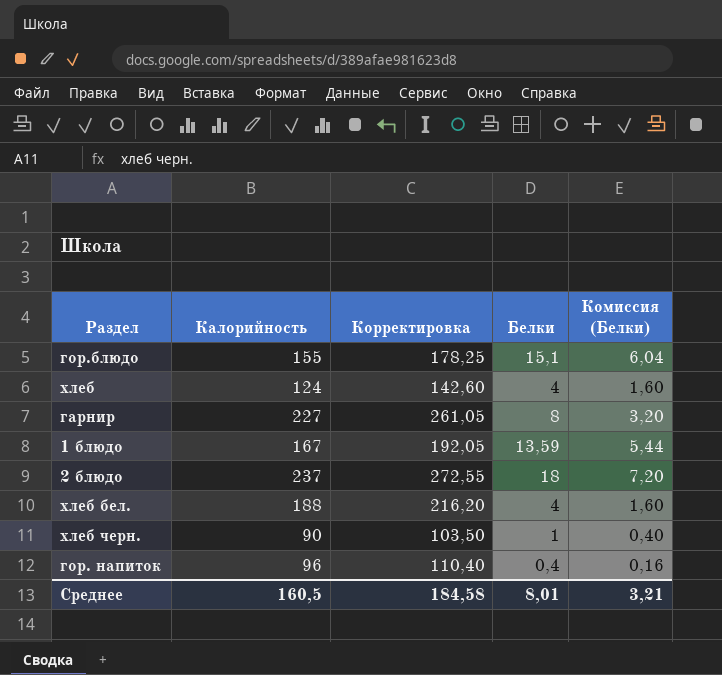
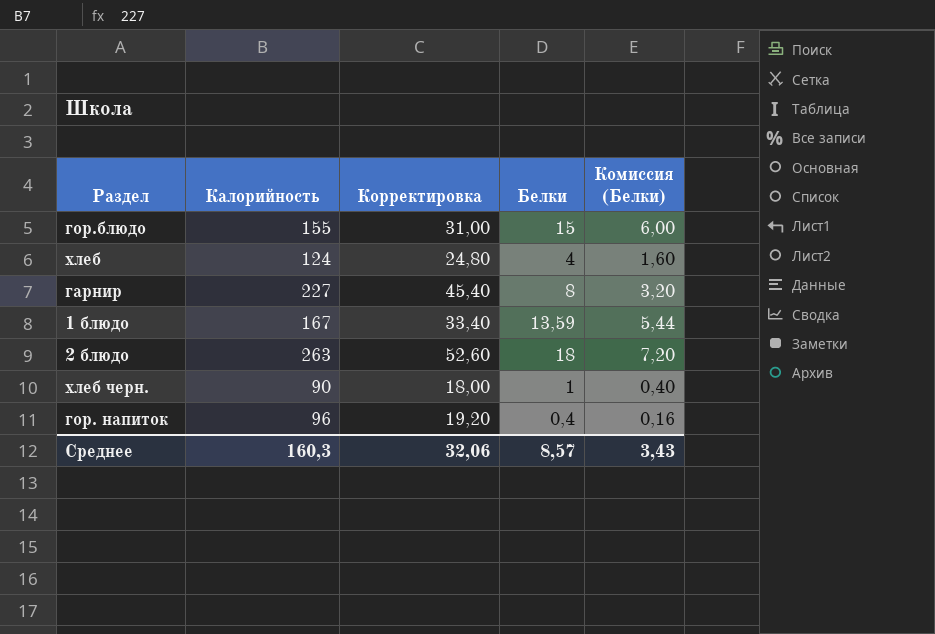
column Корректировка | formula: [Калорийность] * 1,15 -> [Калорийность] * 0,2
row хлеб бел.: 188 | 216,20 | 4 | 1,60 -> none
гор.блюдо | Белки: 15,1 -> 15
гор.блюдо | Комиссия (Белки): 6,04 -> 6,00
2 блюдо | Калорийность: 237 -> 263
Среднее | Калорийность: 160,5 -> 160,3
Среднее | Корректировка: 184,58 -> 32,06
Среднее | Белки: 8,01 -> 8,57
Среднее | Комиссия (Белки): 3,21 -> 3,43

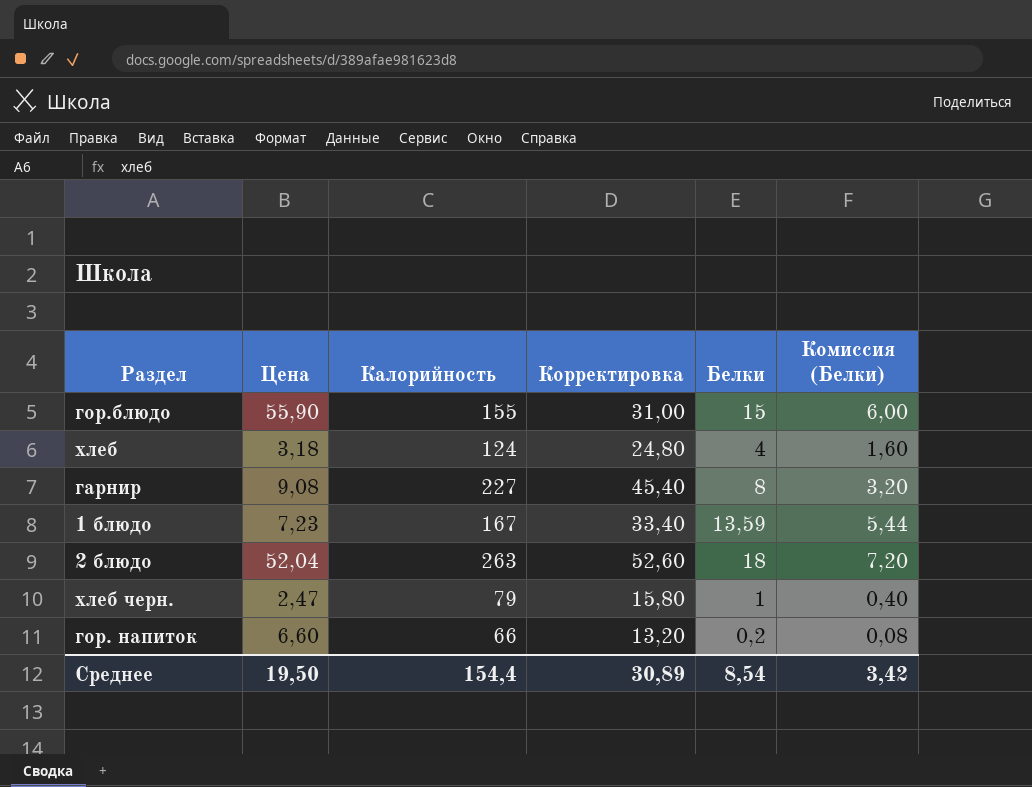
column Цена | position: none -> 2
хлеб черн. | Калорийность: 90 -> 79
хлеб черн. | Корректировка: 18,00 -> 15,80
гор. напиток | Калорийность: 96 -> 66
гор. напиток | Корректировка: 19,20 -> 13,20
гор. напиток | Белки: 0,4 -> 0,2
гор. напиток | Комиссия (Белки): 0,16 -> 0,08
Среднее | Калорийность: 160,3 -> 154,4
Среднее | Корректировка: 32,06 -> 30,89
Среднее | Белки: 8,57 -> 8,54
Среднее | Комиссия (Белки): 3,43 -> 3,42

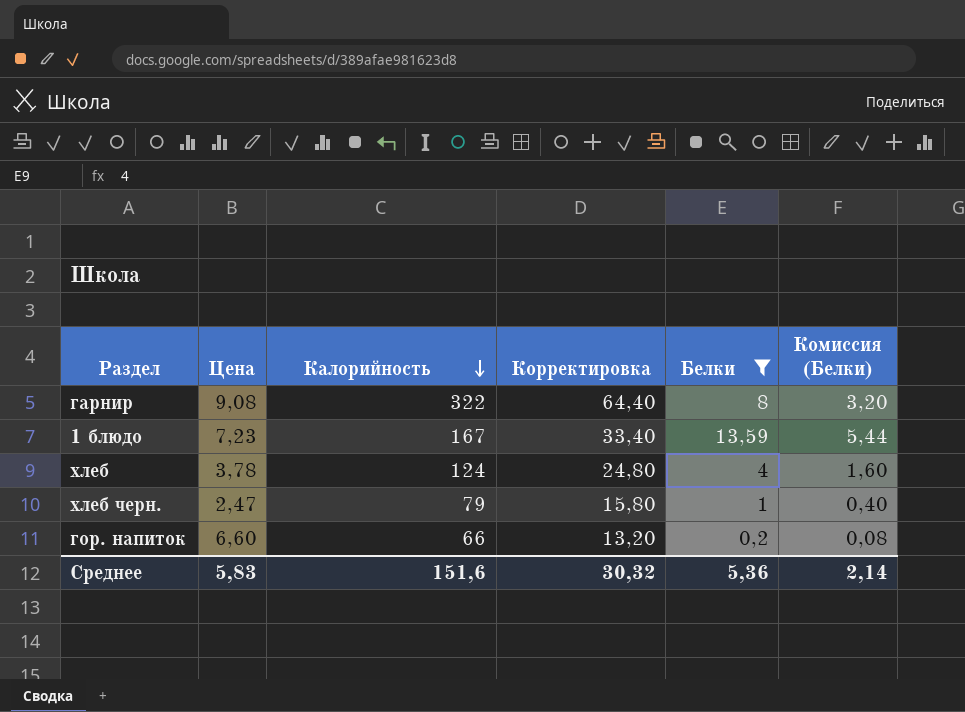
filter: none -> Белки <= 13,59
row order: none -> Калорийность descending
гарнир | Калорийность: 227 -> 322
гарнир | Корректировка: 45,40 -> 64,40
хлеб | Цена: 3,18 -> 3,78
Среднее | Цена: 19,50 -> 5,83
Среднее | Калорийность: 154,4 -> 151,6
Среднее | Корректировка: 30,89 -> 30,32
Среднее | Белки: 8,54 -> 5,36
Среднее | Комиссия (Белки): 3,42 -> 2,14

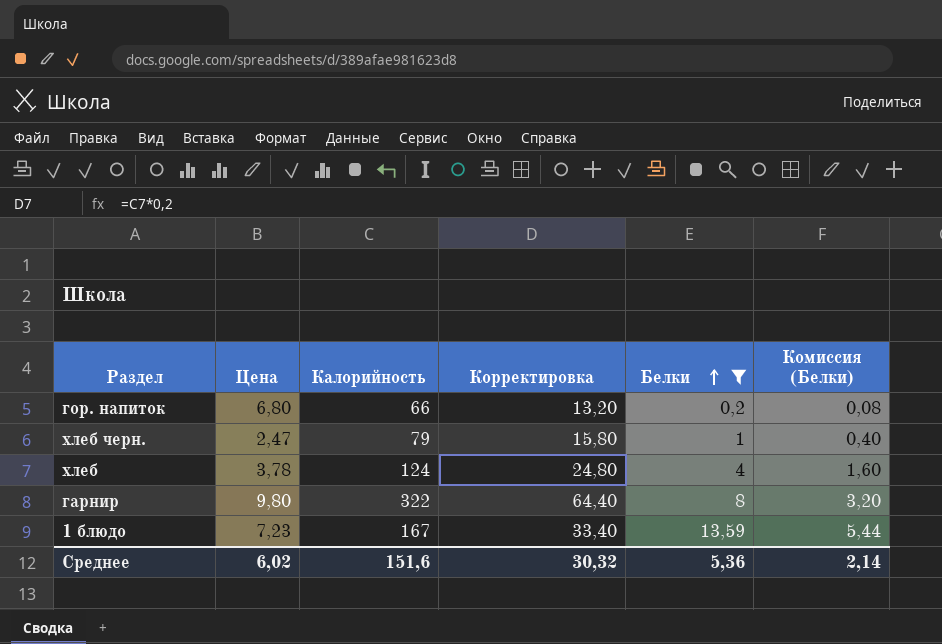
row order: Калорийность descending -> Белки ascending
гор. напиток | Цена: 6,60 -> 6,80
гарнир | Цена: 9,08 -> 9,80
Среднее | Цена: 5,83 -> 6,02

